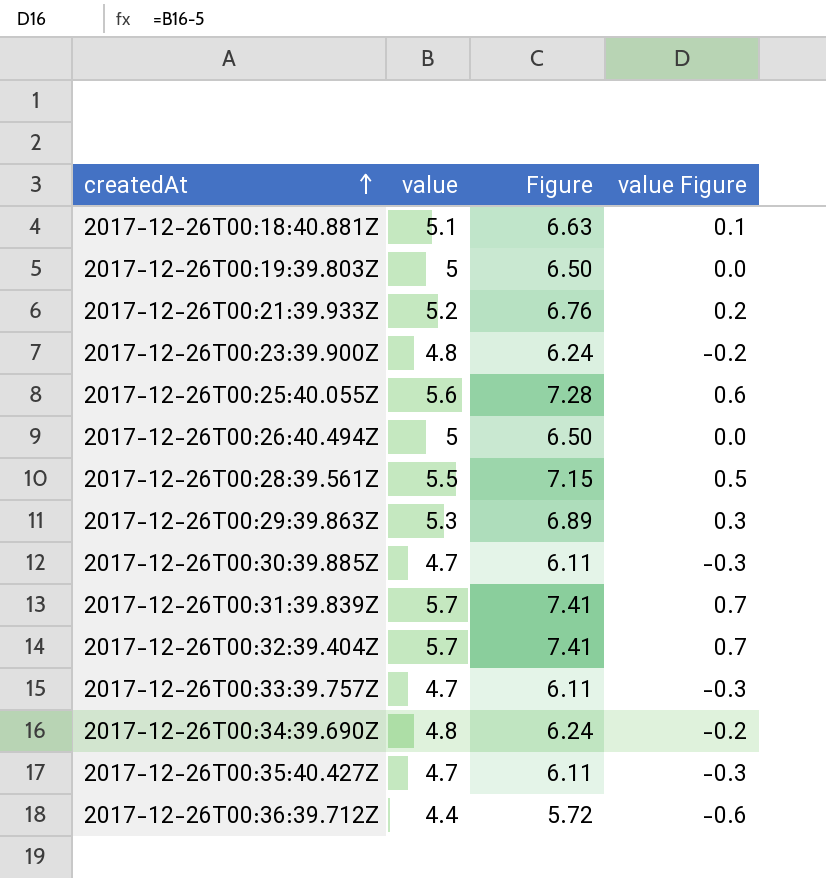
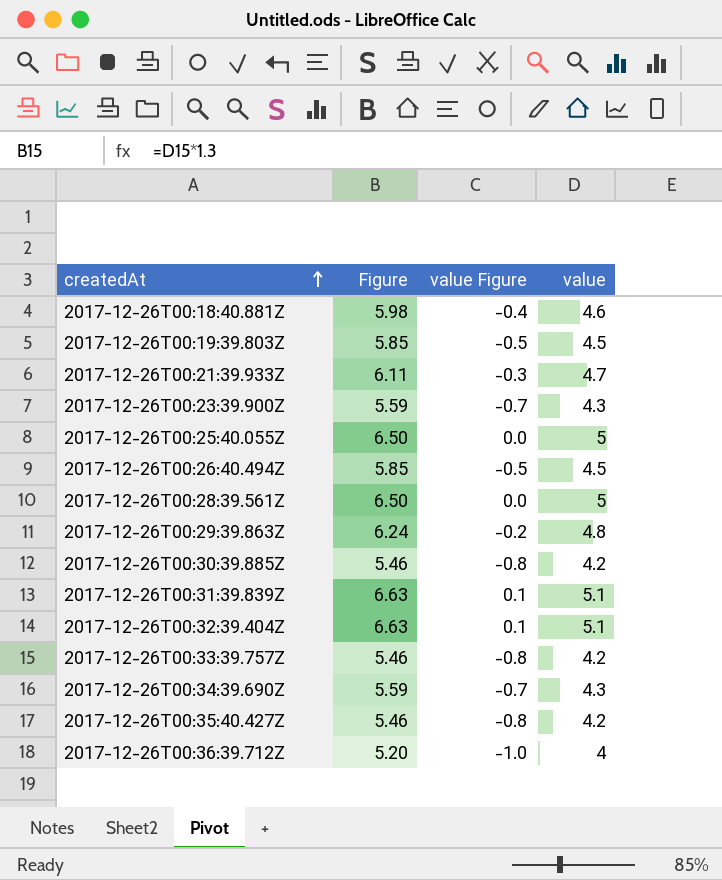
column value | position: 2 -> 4
2017-12-26T00:18:40.881Z | Figure: 6.63 -> 5.98
2017-12-26T00:18:40.881Z | value Figure: 0.1 -> -0.4
2017-12-26T00:18:40.881Z | value: 5.1 -> 4.6
2017-12-26T00:19:39.803Z | Figure: 6.50 -> 5.85
2017-12-26T00:19:39.803Z | value Figure: 0.0 -> -0.5
2017-12-26T00:19:39.803Z | value: 5 -> 4.5
2017-12-26T00:21:39.933Z | Figure: 6.76 -> 6.11
2017-12-26T00:21:39.933Z | value Figure: 0.2 -> -0.3
2017-12-26T00:21:39.933Z | value: 5.2 -> 4.7
2017-12-26T00:23:39.900Z | Figure: 6.24 -> 5.59
2017-12-26T00:23:39.900Z | value Figure: -0.2 -> -0.7
2017-12-26T00:23:39.900Z | value: 4.8 -> 4.3
2017-12-26T00:25:40.055Z | Figure: 7.28 -> 6.50
2017-12-26T00:25:40.055Z | value Figure: 0.6 -> 0.0
2017-12-26T00:25:40.055Z | value: 5.6 -> 5
2017-12-26T00:26:40.494Z | Figure: 6.50 -> 5.85
2017-12-26T00:26:40.494Z | value Figure: 0.0 -> -0.5
2017-12-26T00:26:40.494Z | value: 5 -> 4.5
2017-12-26T00:28:39.561Z | Figure: 7.15 -> 6.50
2017-12-26T00:28:39.561Z | value Figure: 0.5 -> 0.0
2017-12-26T00:28:39.561Z | value: 5.5 -> 5
2017-12-26T00:29:39.863Z | Figure: 6.89 -> 6.24
2017-12-26T00:29:39.863Z | value Figure: 0.3 -> -0.2
2017-12-26T00:29:39.863Z | value: 5.3 -> 4.8
2017-12-26T00:30:39.885Z | Figure: 6.11 -> 5.46
2017-12-26T00:30:39.885Z | value Figure: -0.3 -> -0.8
2017-12-26T00:30:39.885Z | value: 4.7 -> 4.2
2017-12-26T00:31:39.839Z | Figure: 7.41 -> 6.63
2017-12-26T00:31:39.839Z | value Figure: 0.7 -> 0.1
2017-12-26T00:31:39.839Z | value: 5.7 -> 5.1
2017-12-26T00:32:39.404Z | Figure: 7.41 -> 6.63
2017-12-26T00:32:39.404Z | value Figure: 0.7 -> 0.1
2017-12-26T00:32:39.404Z | value: 5.7 -> 5.1
2017-12-26T00:33:39.757Z | Figure: 6.11 -> 5.46
2017-12-26T00:33:39.757Z | value Figure: -0.3 -> -0.8
2017-12-26T00:33:39.757Z | value: 4.7 -> 4.2
2017-12-26T00:34:39.690Z | Figure: 6.24 -> 5.59
2017-12-26T00:34:39.690Z | value Figure: -0.2 -> -0.7
2017-12-26T00:34:39.690Z | value: 4.8 -> 4.3
2017-12-26T00:35:40.427Z | Figure: 6.11 -> 5.46
2017-12-26T00:35:40.427Z | value Figure: -0.3 -> -0.8
2017-12-26T00:35:40.427Z | value: 4.7 -> 4.2
2017-12-26T00:36:39.712Z | Figure: 5.72 -> 5.20
2017-12-26T00:36:39.712Z | value Figure: -0.6 -> -1.0
2017-12-26T00:36:39.712Z | value: 4.4 -> 4

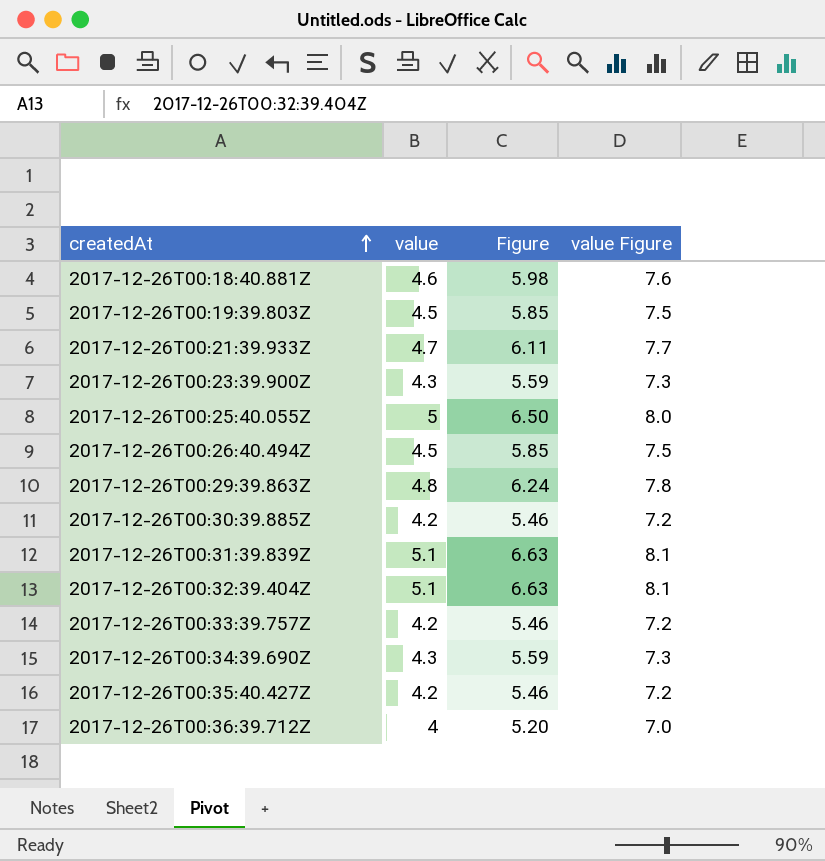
column value | position: 4 -> 2
column value Figure | formula: [value] - 5 -> [value] + 3
row 2017-12-26T00:28:39.561Z: 6.50 | 0.0 | 5 -> none

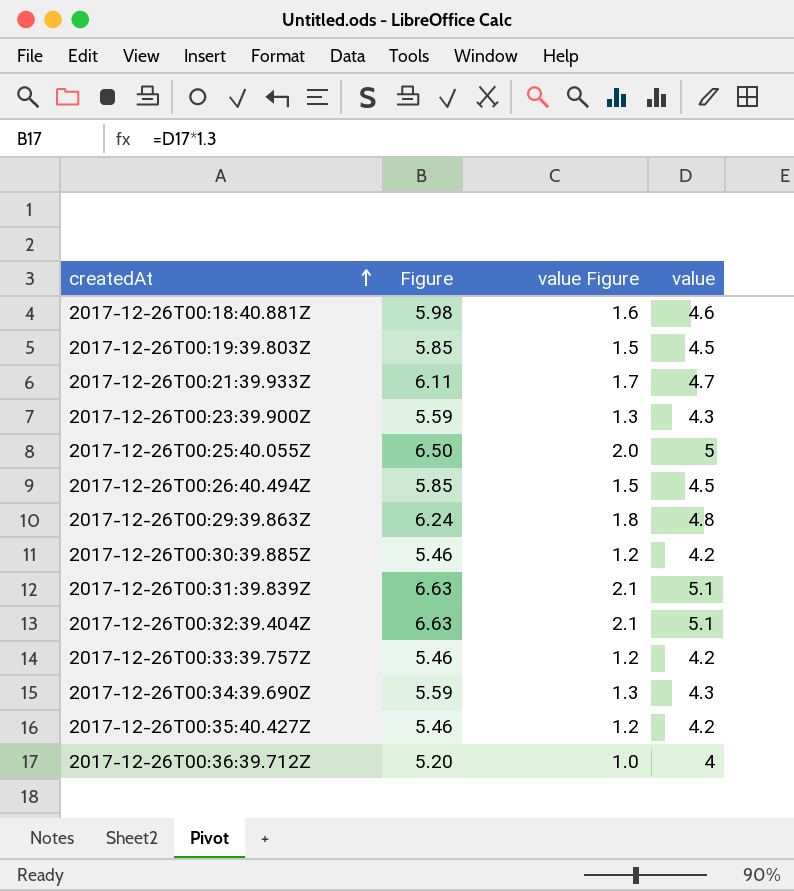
column value Figure | formula: [value] + 3 -> [value] - 3
column value | position: 2 -> 4

